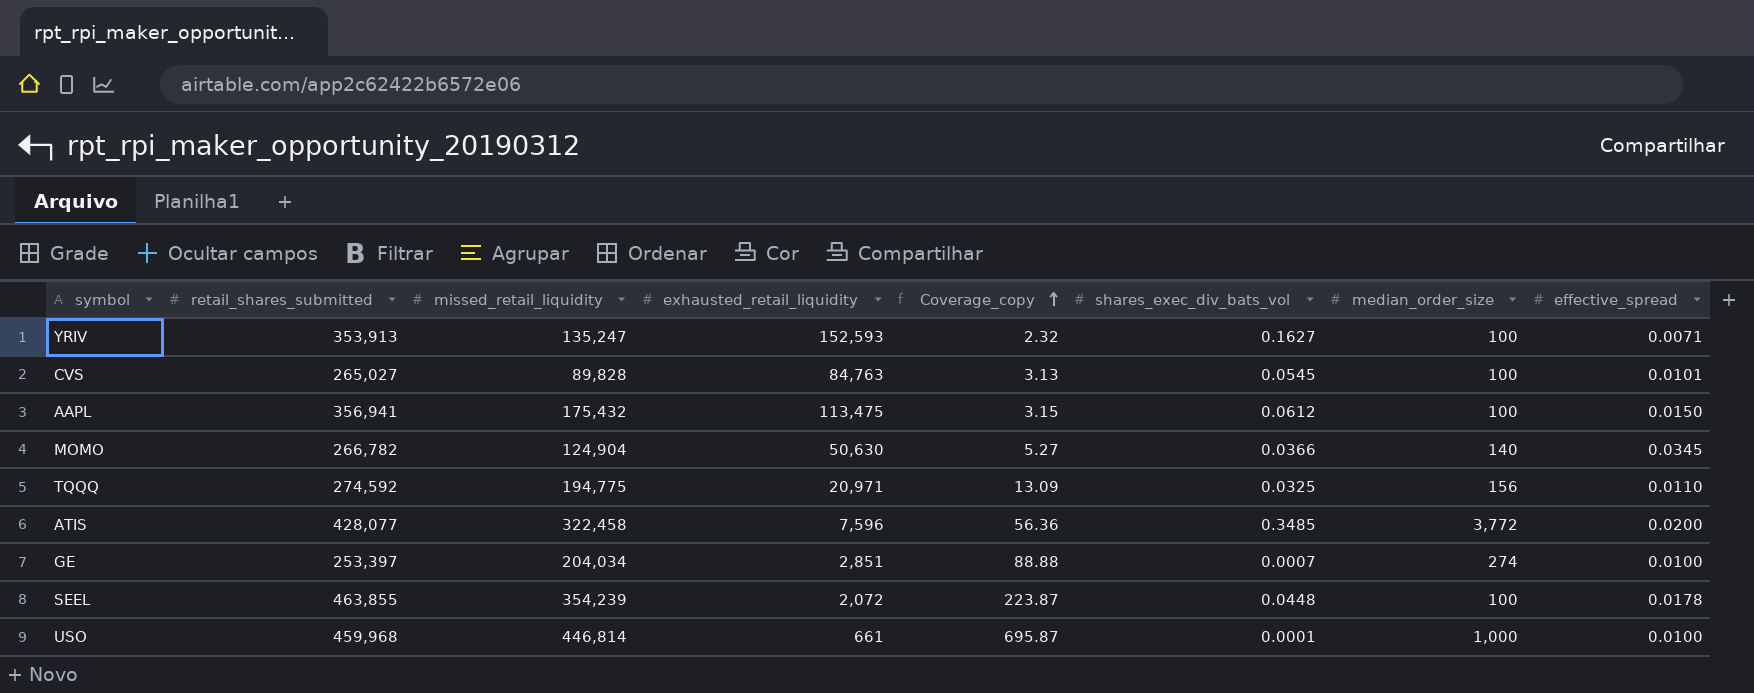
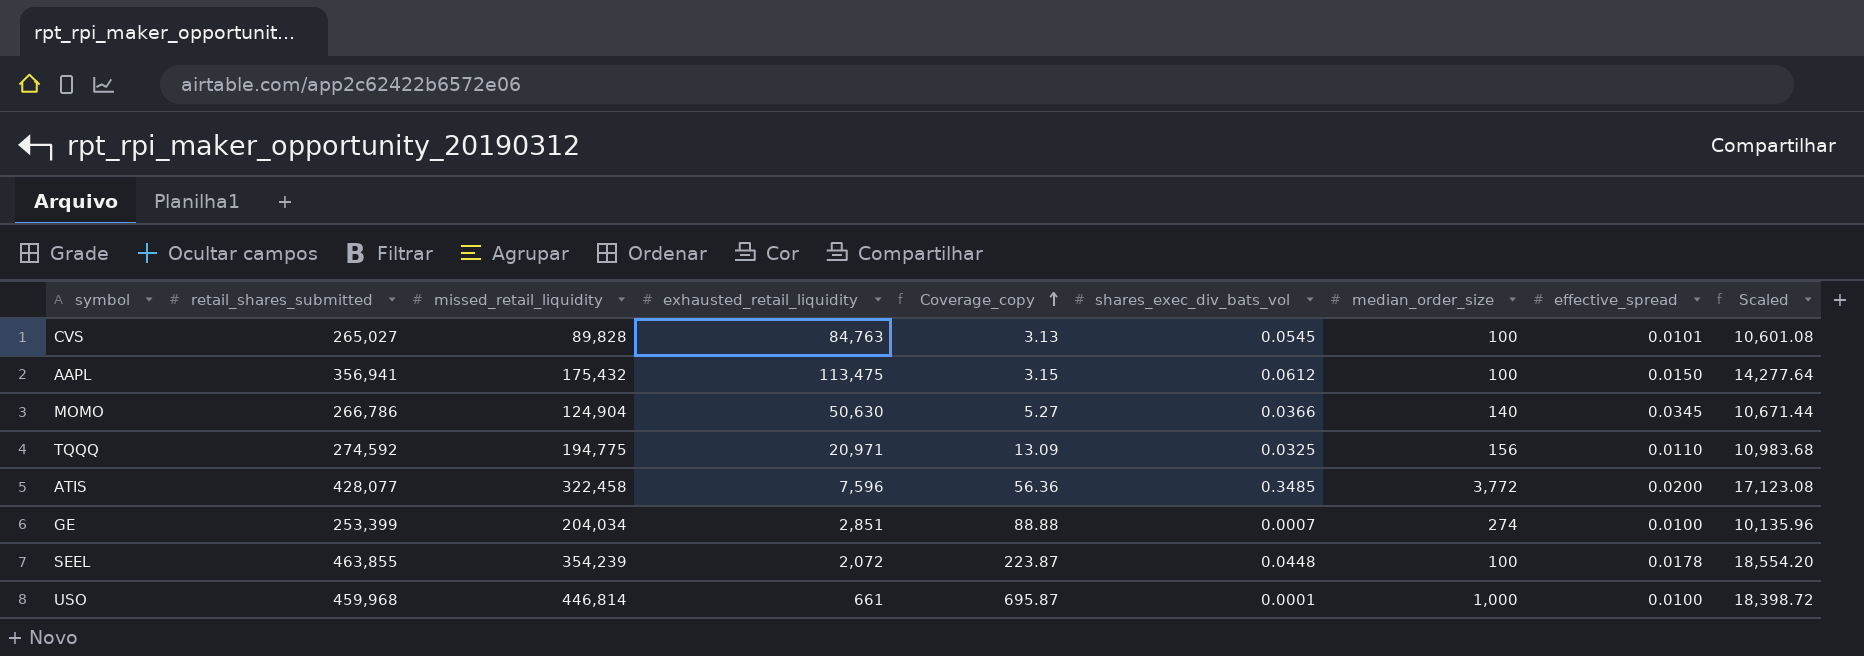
column Scaled | formula: none -> [retail_shares_submitted] * 0.04
row YRIV: 353,913 | 135,247 | 152,593 | 2.32 | 0.1627 | 100 | 0.0071 -> none
MOMO | retail_shares_submitted: 266,782 -> 266,786
GE | retail_shares_submitted: 253,397 -> 253,399

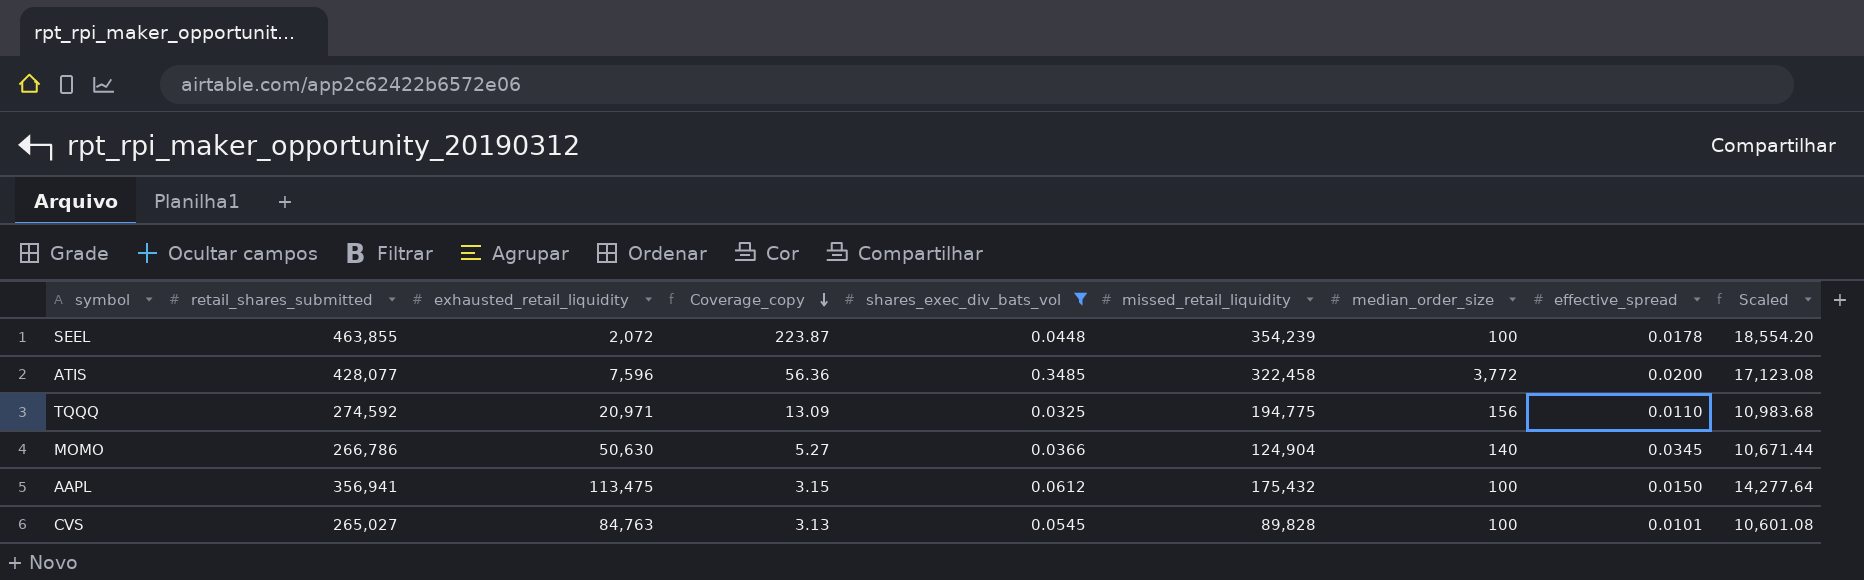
filter: none -> shares_exec_div_bats_vol >= 0.0325
row order: Coverage_copy ascending -> Coverage_copy descending
column missed_retail_liquidity | position: 3 -> 6

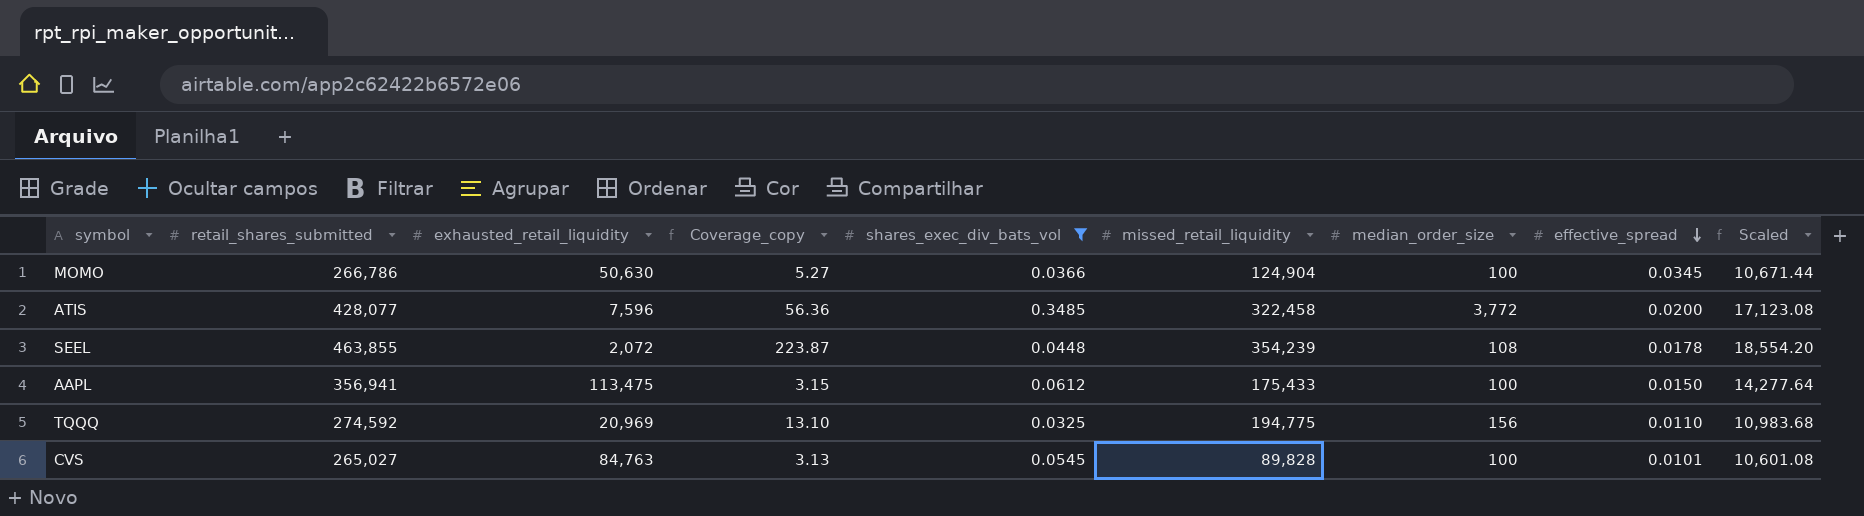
row order: Coverage_copy descending -> effective_spread descending
MOMO | median_order_size: 140 -> 100
SEEL | median_order_size: 100 -> 108
AAPL | missed_retail_liquidity: 175,432 -> 175,433
TQQQ | exhausted_retail_liquidity: 20,971 -> 20,969
TQQQ | Coverage_copy: 13.09 -> 13.10

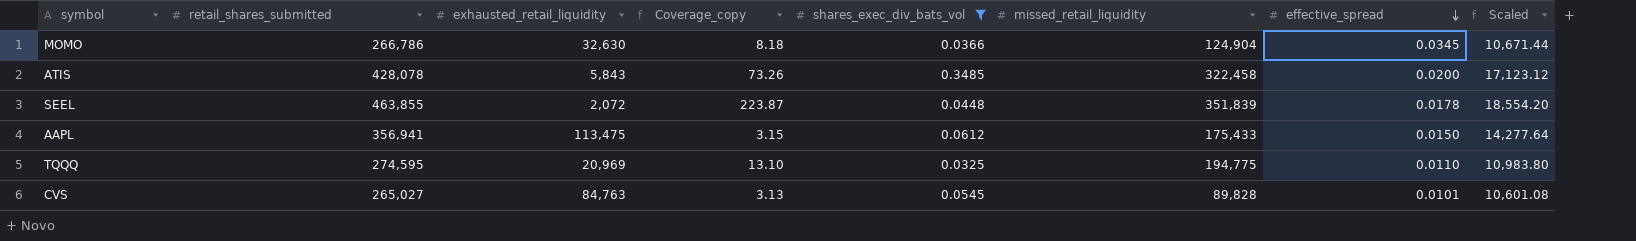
column median_order_size | position: 7 -> none
MOMO | exhausted_retail_liquidity: 50,630 -> 32,630
MOMO | Coverage_copy: 5.27 -> 8.18
ATIS | retail_shares_submitted: 428,077 -> 428,078
ATIS | exhausted_retail_liquidity: 7,596 -> 5,843
ATIS | Coverage_copy: 56.36 -> 73.26
ATIS | Scaled: 17,123.08 -> 17,123.12
SEEL | missed_retail_liquidity: 354,239 -> 351,839
TQQQ | retail_shares_submitted: 274,592 -> 274,595
TQQQ | Scaled: 10,983.68 -> 10,983.80

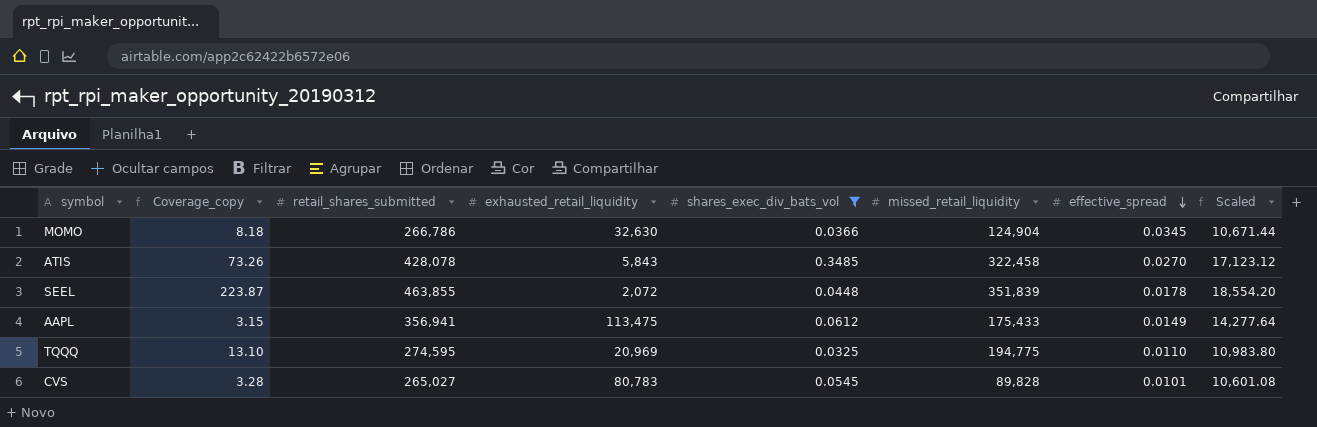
column Coverage_copy | position: 4 -> 2
ATIS | effective_spread: 0.0200 -> 0.0270
AAPL | effective_spread: 0.0150 -> 0.0149
CVS | Coverage_copy: 3.13 -> 3.28
CVS | exhausted_retail_liquidity: 84,763 -> 80,783

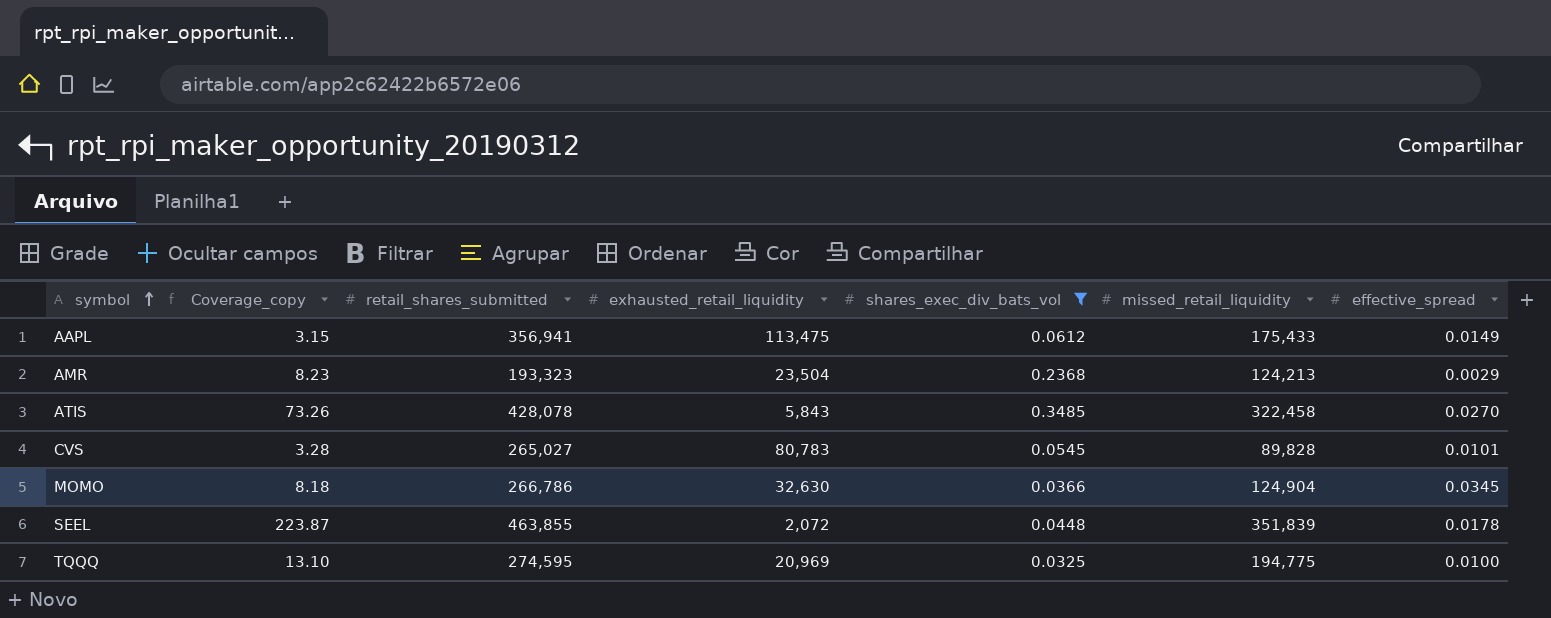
row order: effective_spread descending -> symbol ascending
column Scaled | formula: [retail_shares_submitted] * 0.04 -> none
row AMR: none -> 8.23 | 193,323 | 23,504 | 0.2368 | 124,213 | 0.0029
TQQQ | effective_spread: 0.0110 -> 0.0100

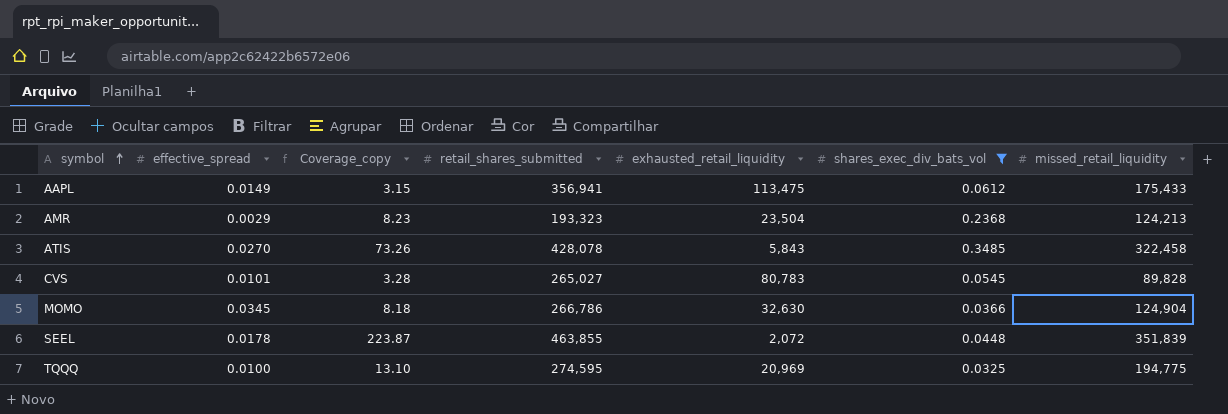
column effective_spread | position: 7 -> 2

